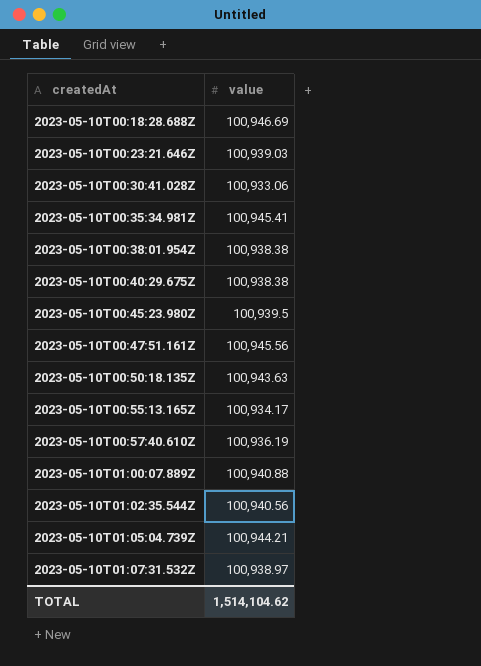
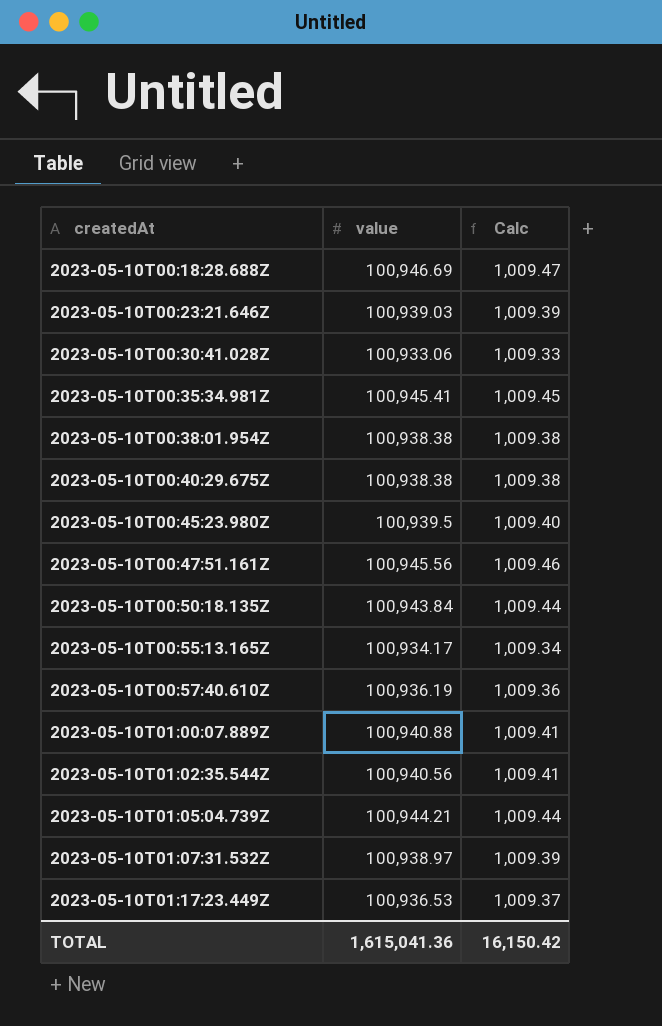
column Calc | formula: none -> [value] * 0.01
2023-05-10T00:50:18.135Z | value: 100,943.63 -> 100,943.84
row 2023-05-10T01:17:23.449Z: none -> 100,936.53 | 1,009.37
TOTAL | value: 1,514,104.62 -> 1,615,041.36

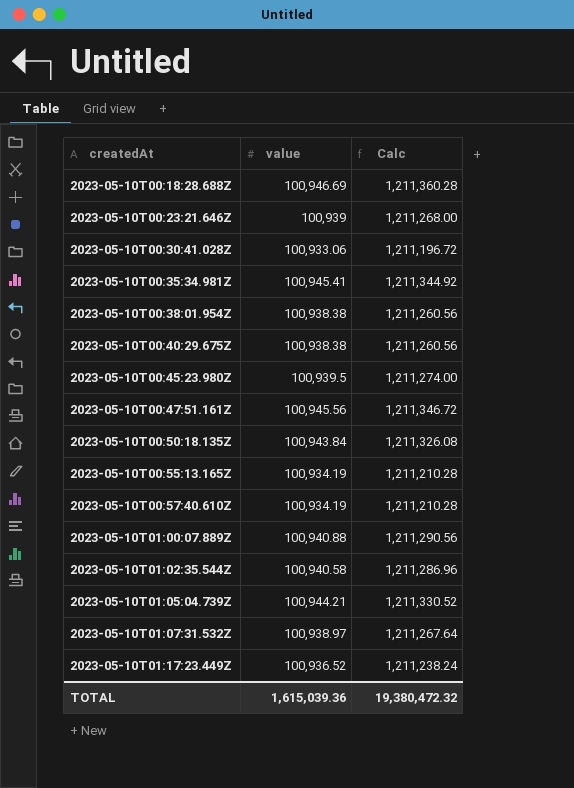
column Calc | formula: [value] * 0.01 -> [value] * 12
2023-05-10T00:23:21.646Z | value: 100,939.03 -> 100,939
2023-05-10T00:55:13.165Z | value: 100,934.17 -> 100,934.19
2023-05-10T00:57:40.610Z | value: 100,936.19 -> 100,934.19
2023-05-10T01:02:35.544Z | value: 100,940.56 -> 100,940.58
2023-05-10T01:17:23.449Z | value: 100,936.53 -> 100,936.52
TOTAL | value: 1,615,041.36 -> 1,615,039.36
TOTAL | Calc: 16,150.42 -> 19,380,472.32

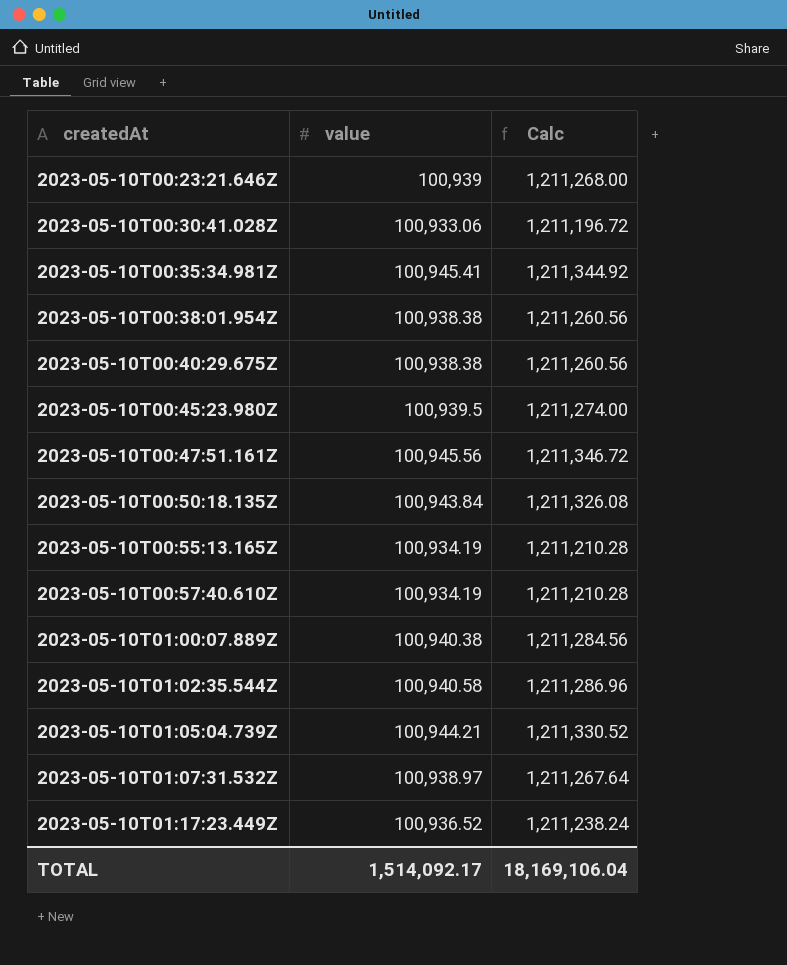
row 2023-05-10T00:18:28.688Z: 100,946.69 | 1,211,360.28 -> none
2023-05-10T01:00:07.889Z | value: 100,940.88 -> 100,940.38
2023-05-10T01:00:07.889Z | Calc: 1,211,290.56 -> 1,211,284.56
TOTAL | value: 1,615,039.36 -> 1,514,092.17
TOTAL | Calc: 19,380,472.32 -> 18,169,106.04

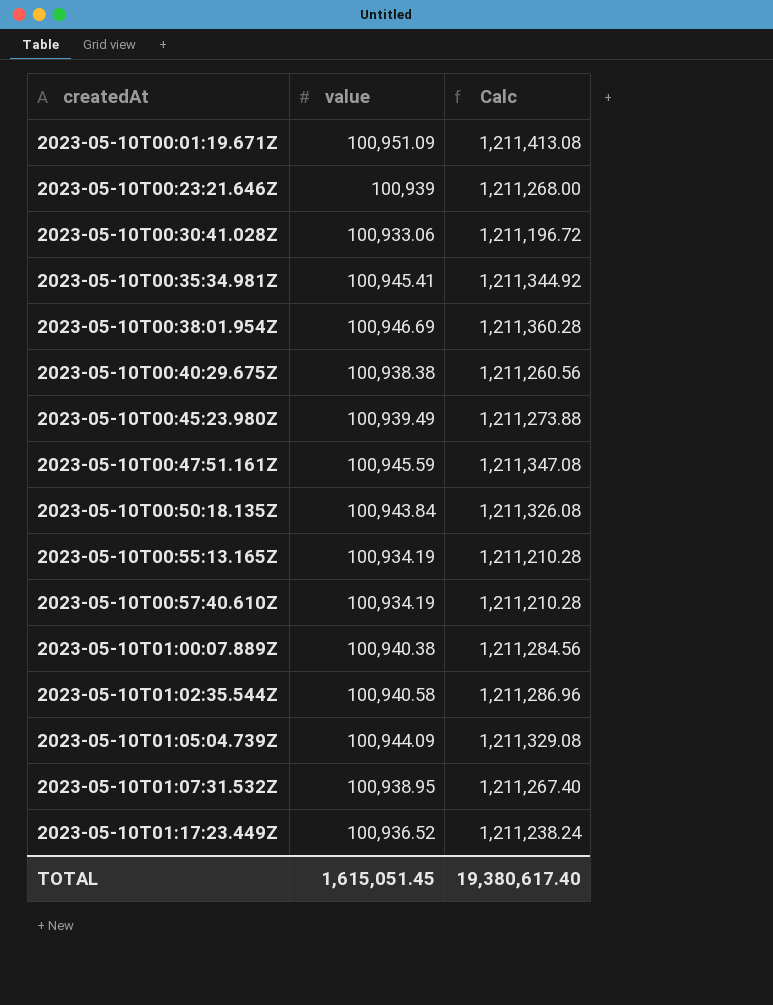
row 2023-05-10T00:01:19.671Z: none -> 100,951.09 | 1,211,413.08
2023-05-10T00:38:01.954Z | value: 100,938.38 -> 100,946.69
2023-05-10T00:38:01.954Z | Calc: 1,211,260.56 -> 1,211,360.28
2023-05-10T00:45:23.980Z | value: 100,939.5 -> 100,939.49
2023-05-10T00:45:23.980Z | Calc: 1,211,274.00 -> 1,211,273.88
2023-05-10T00:47:51.161Z | value: 100,945.56 -> 100,945.59
2023-05-10T00:47:51.161Z | Calc: 1,211,346.72 -> 1,211,347.08
2023-05-10T01:05:04.739Z | value: 100,944.21 -> 100,944.09
2023-05-10T01:05:04.739Z | Calc: 1,211,330.52 -> 1,211,329.08
2023-05-10T01:07:31.532Z | value: 100,938.97 -> 100,938.95
2023-05-10T01:07:31.532Z | Calc: 1,211,267.64 -> 1,211,267.40
TOTAL | value: 1,514,092.17 -> 1,615,051.45
TOTAL | Calc: 18,169,106.04 -> 19,380,617.40

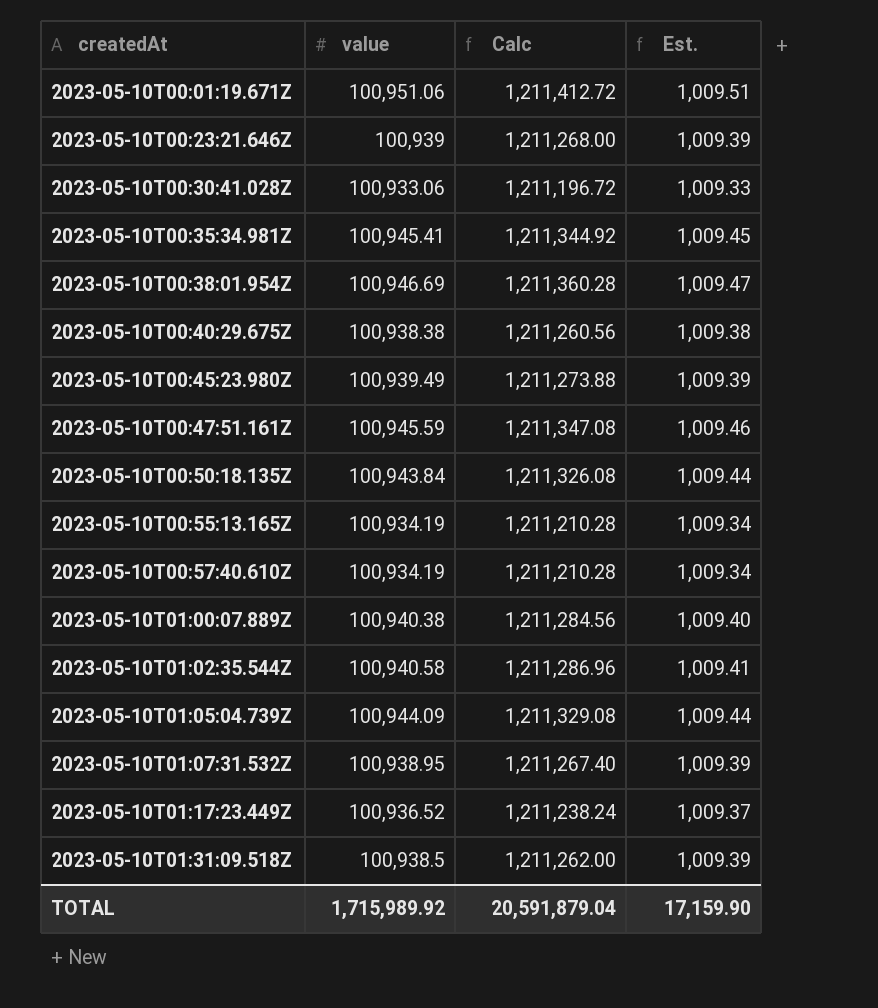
column Est. | formula: none -> [value] * 0.01
2023-05-10T00:01:19.671Z | value: 100,951.09 -> 100,951.06
2023-05-10T00:01:19.671Z | Calc: 1,211,413.08 -> 1,211,412.72
row 2023-05-10T01:31:09.518Z: none -> 100,938.5 | 1,211,262.00 | 1,009.39
TOTAL | value: 1,615,051.45 -> 1,715,989.92
TOTAL | Calc: 19,380,617.40 -> 20,591,879.04

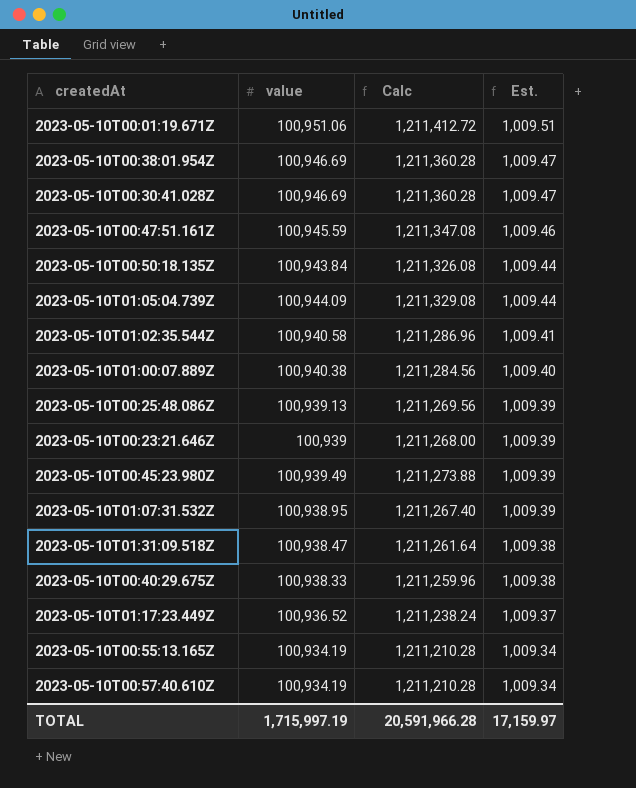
row order: createdAt ascending -> Est. descending
row 2023-05-10T00:35:34.981Z: 100,945.41 | 1,211,344.92 | 1,009.45 -> none
2023-05-10T00:30:41.028Z | value: 100,933.06 -> 100,946.69
2023-05-10T00:30:41.028Z | Calc: 1,211,196.72 -> 1,211,360.28
2023-05-10T00:30:41.028Z | Est.: 1,009.33 -> 1,009.47
row 2023-05-10T00:25:48.086Z: none -> 100,939.13 | 1,211,269.56 | 1,009.39
2023-05-10T01:31:09.518Z | value: 100,938.5 -> 100,938.47
2023-05-10T01:31:09.518Z | Calc: 1,211,262.00 -> 1,211,261.64
2023-05-10T01:31:09.518Z | Est.: 1,009.39 -> 1,009.38
2023-05-10T00:40:29.675Z | value: 100,938.38 -> 100,938.33
2023-05-10T00:40:29.675Z | Calc: 1,211,260.56 -> 1,211,259.96
TOTAL | value: 1,715,989.92 -> 1,715,997.19
TOTAL | Calc: 20,591,879.04 -> 20,591,966.28
TOTAL | Est.: 17,159.90 -> 17,159.97

